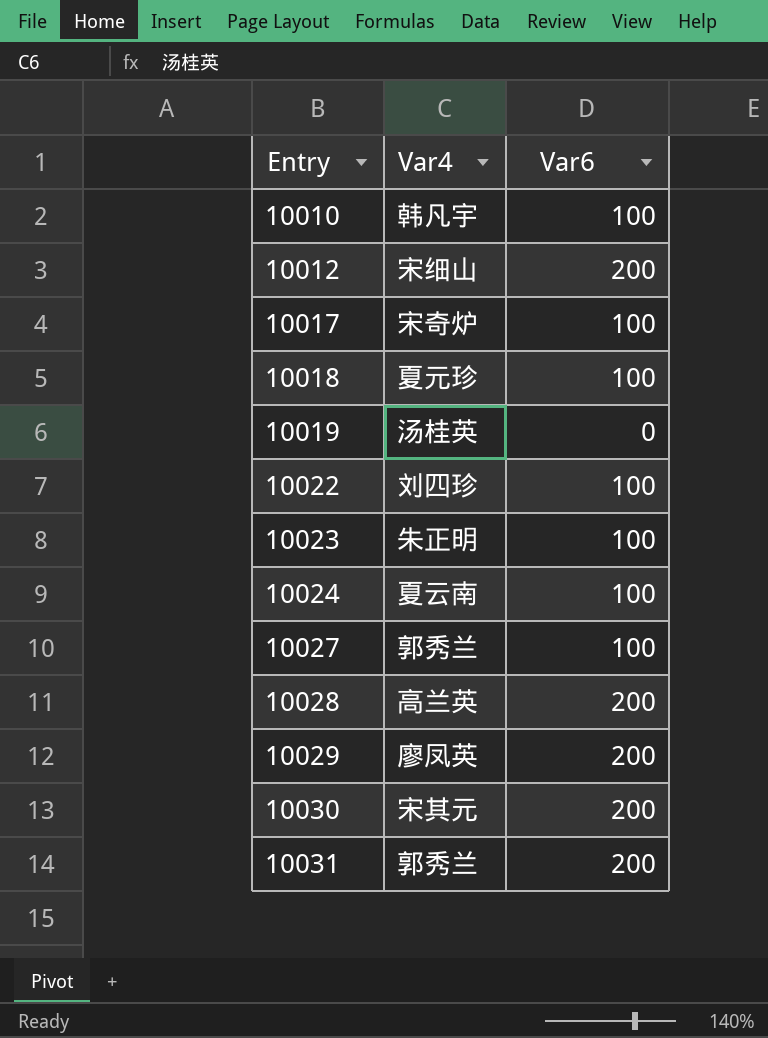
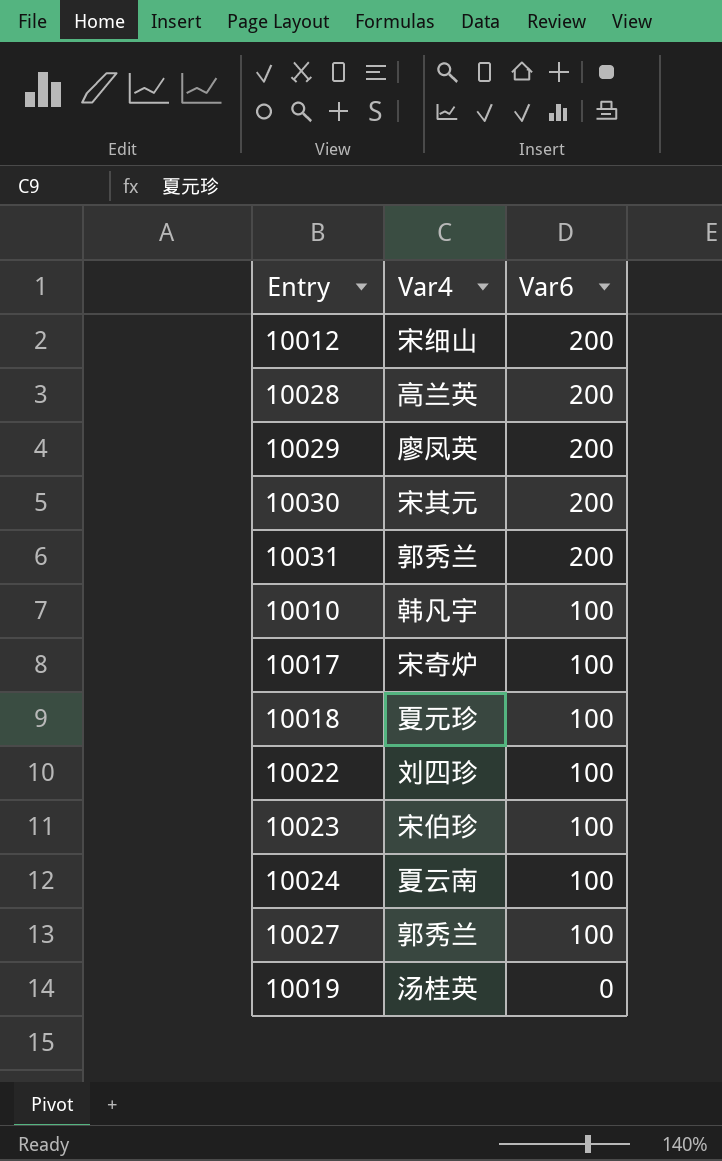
row order: Entry ascending -> Var6 descending
10023 | Var4: 朱正明 -> 宋伯珍

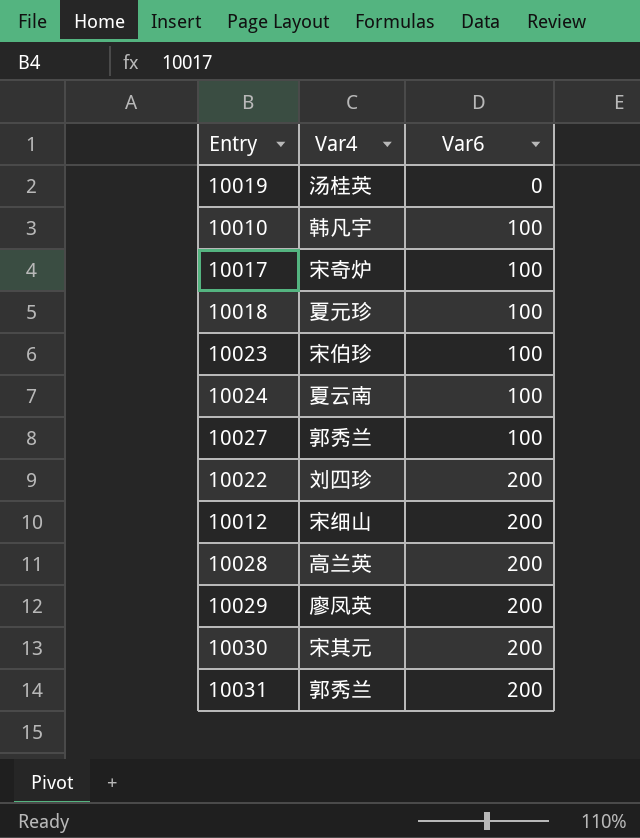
row order: Var6 descending -> Var6 ascending
10022 | Var6: 100 -> 200

